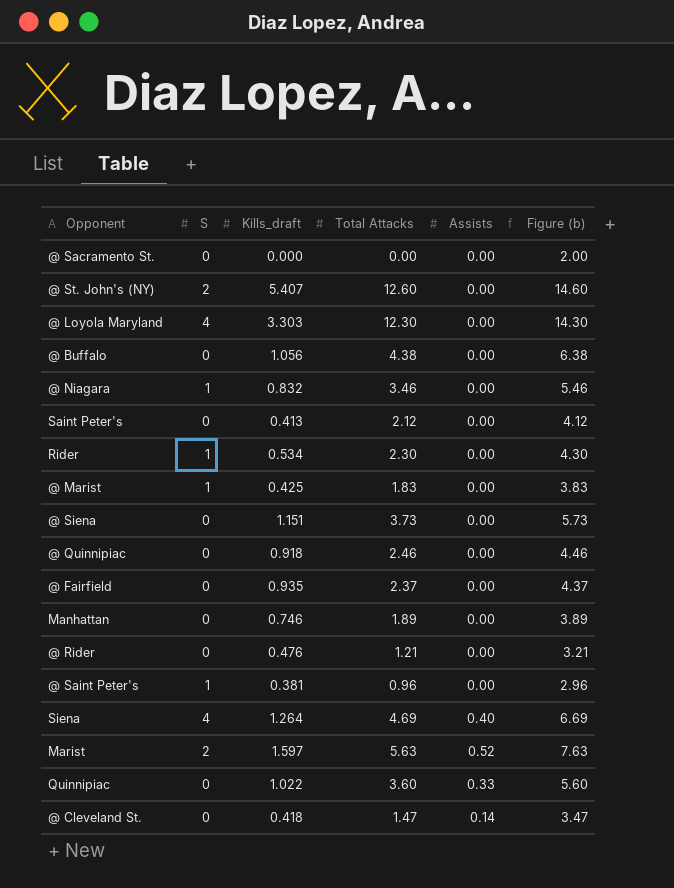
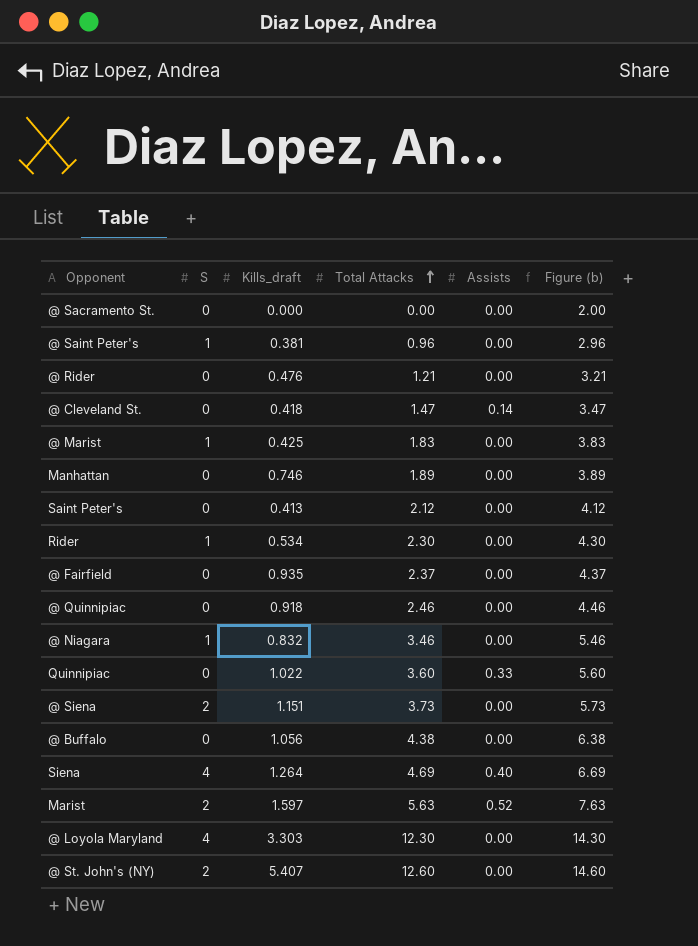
row order: none -> Total Attacks ascending
@ Siena | S: 0 -> 2

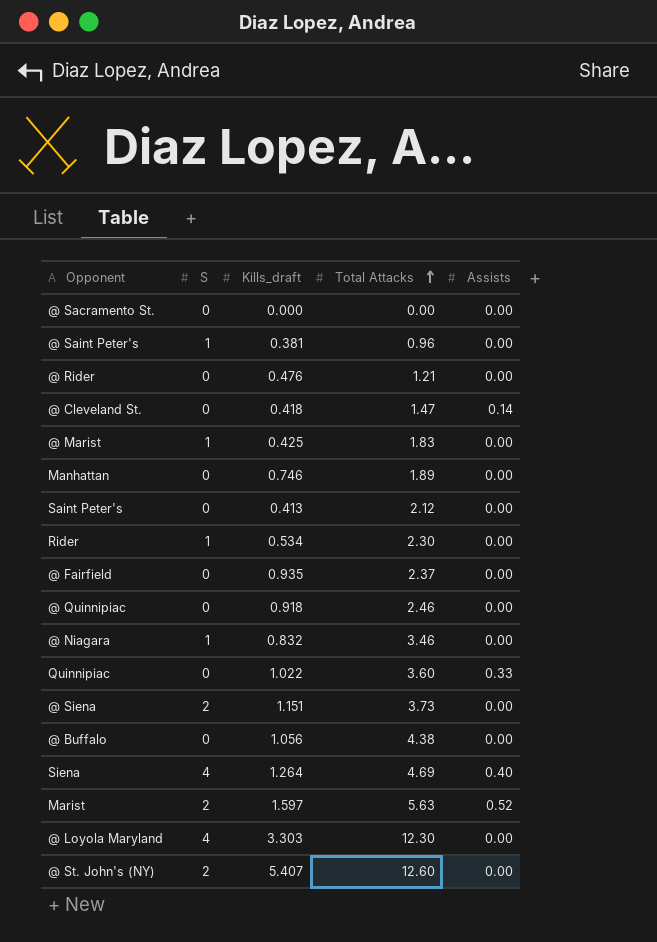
column Figure (b) | formula: [Total Attacks] + 2 -> none

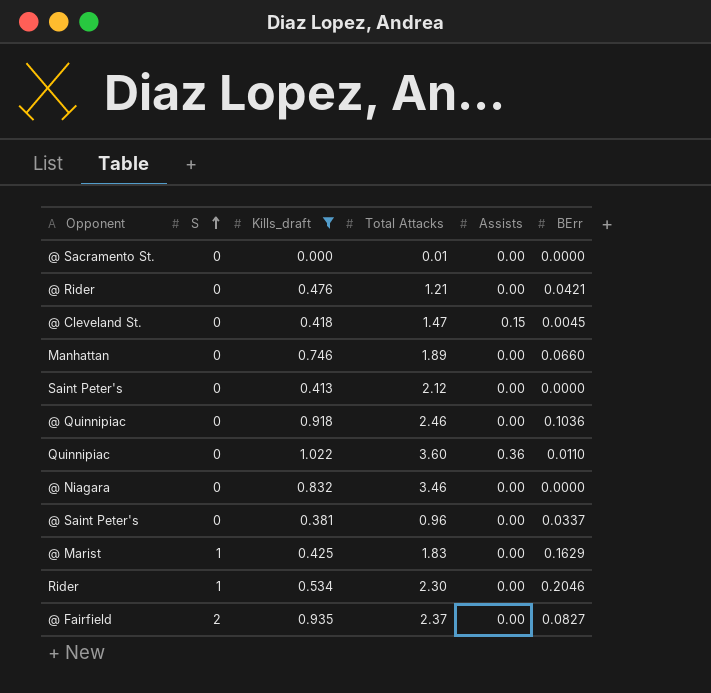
filter: none -> Kills_draft <= 1.022
row order: Total Attacks ascending -> S ascending
column BErr | position: none -> 6
@ Sacramento St. | Total Attacks: 0.00 -> 0.01
@ Cleveland St. | Assists: 0.14 -> 0.15
Quinnipiac | Assists: 0.33 -> 0.36
@ Niagara | S: 1 -> 0
@ Saint Peter's | S: 1 -> 0
@ Fairfield | S: 0 -> 2

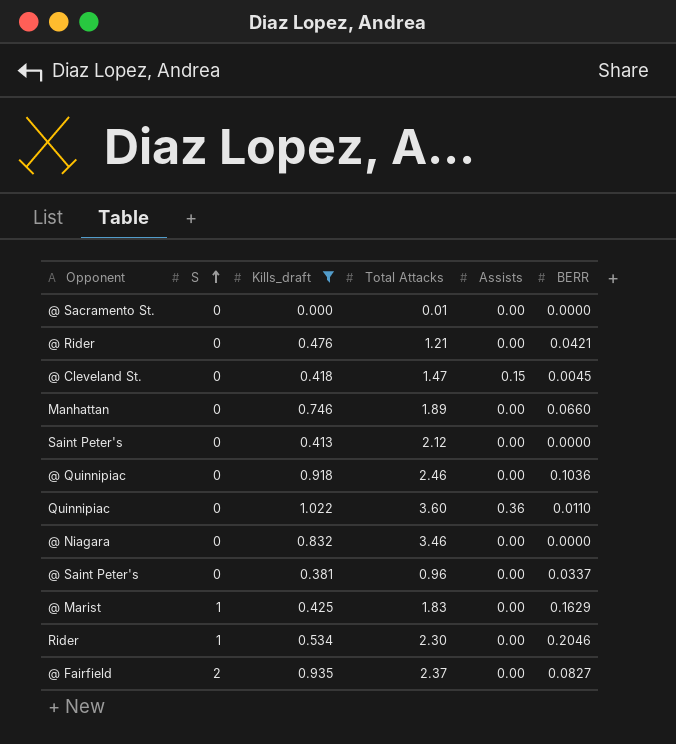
column name: BErr -> BERR

